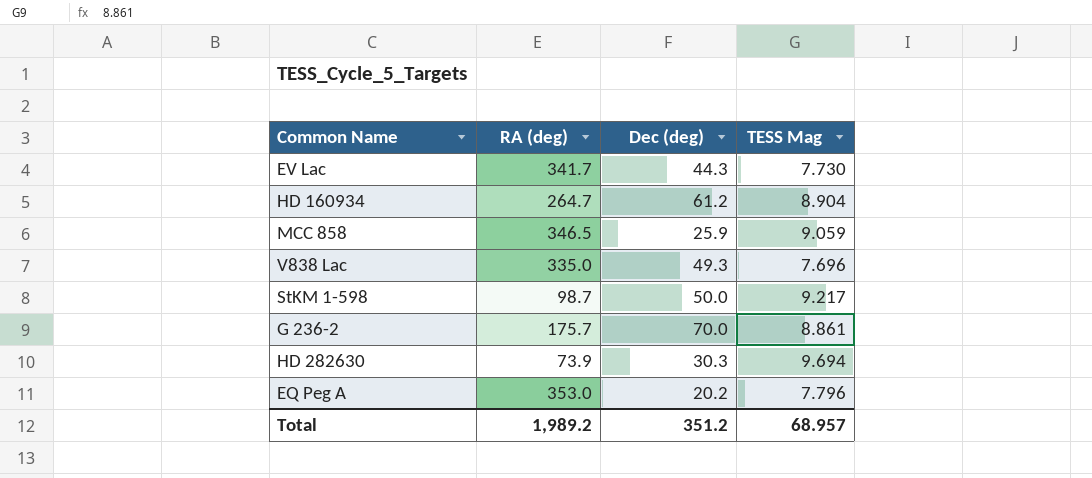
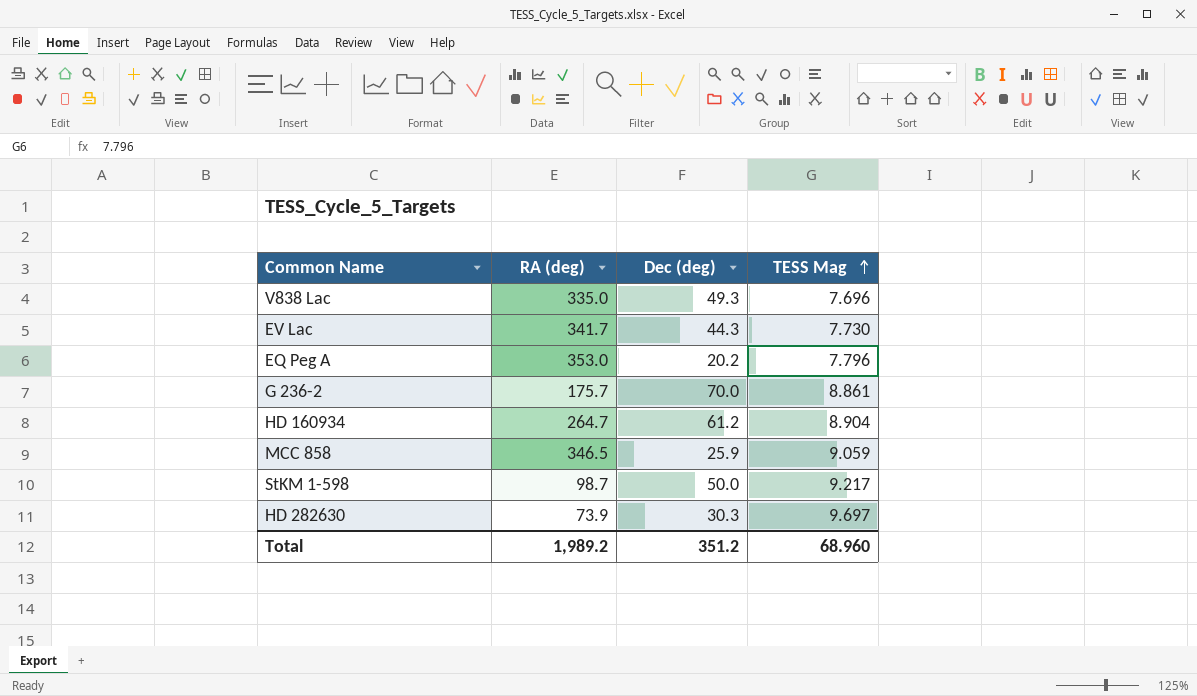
row order: none -> TESS Mag ascending
HD 282630 | TESS Mag: 9.694 -> 9.697
Total | TESS Mag: 68.957 -> 68.960

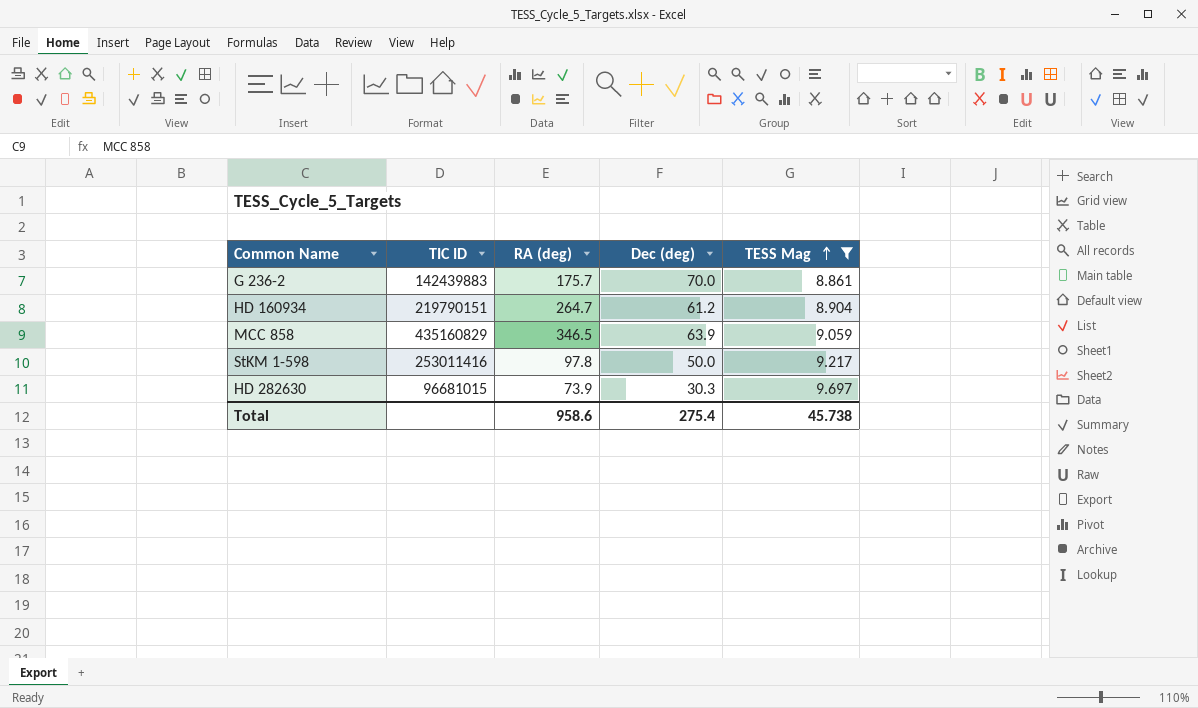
filter: none -> TESS Mag >= 8.861
column TIC ID | position: none -> 2
MCC 858 | Dec (deg): 25.9 -> 63.9
StKM 1-598 | RA (deg): 98.7 -> 97.8
Total | RA (deg): 1,989.2 -> 958.6
Total | Dec (deg): 351.2 -> 275.4
Total | TESS Mag: 68.960 -> 45.738

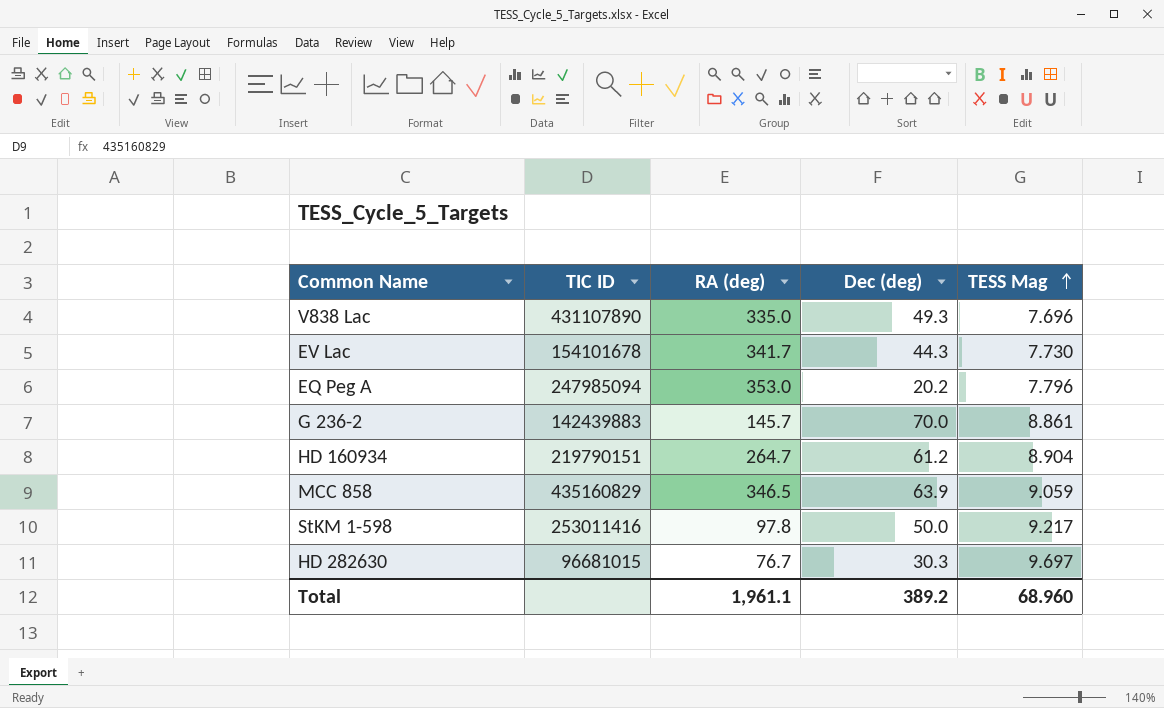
filter: TESS Mag >= 8.861 -> none
G 236-2 | RA (deg): 175.7 -> 145.7
HD 282630 | RA (deg): 73.9 -> 76.7
Total | RA (deg): 958.6 -> 1,961.1
Total | Dec (deg): 275.4 -> 389.2
Total | TESS Mag: 45.738 -> 68.960

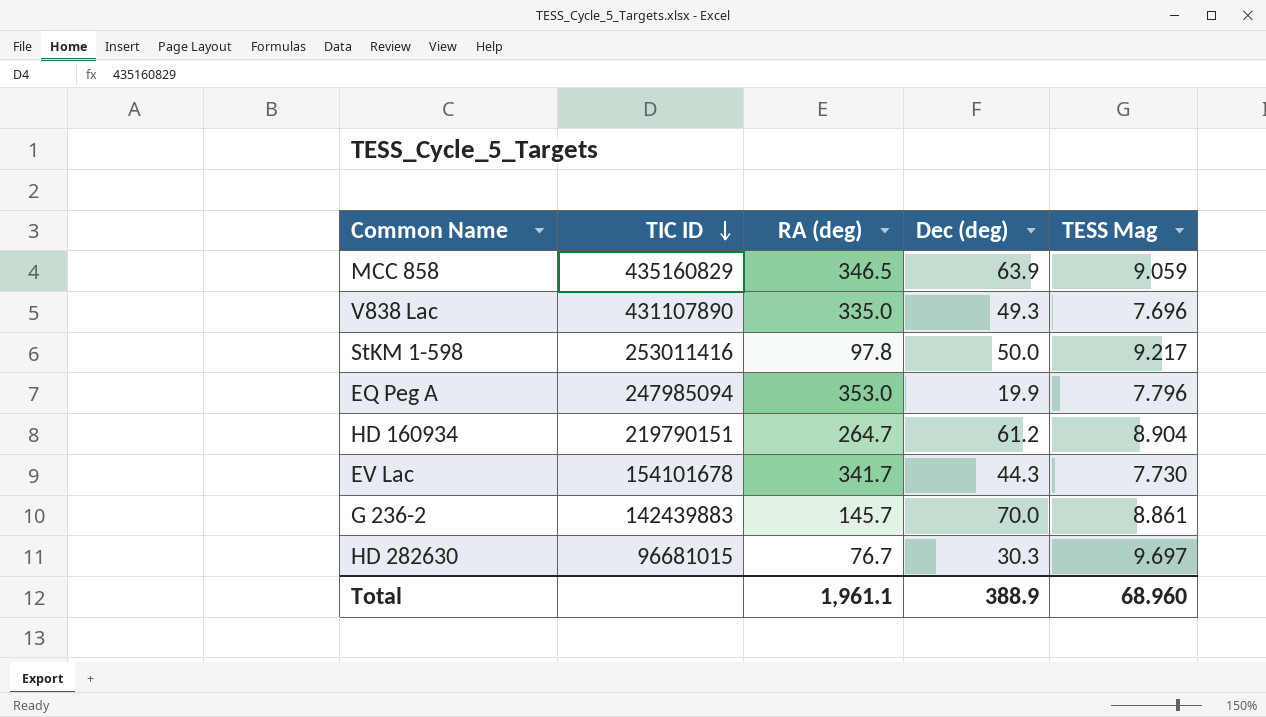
row order: TESS Mag ascending -> TIC ID descending
EQ Peg A | Dec (deg): 20.2 -> 19.9
Total | Dec (deg): 389.2 -> 388.9

